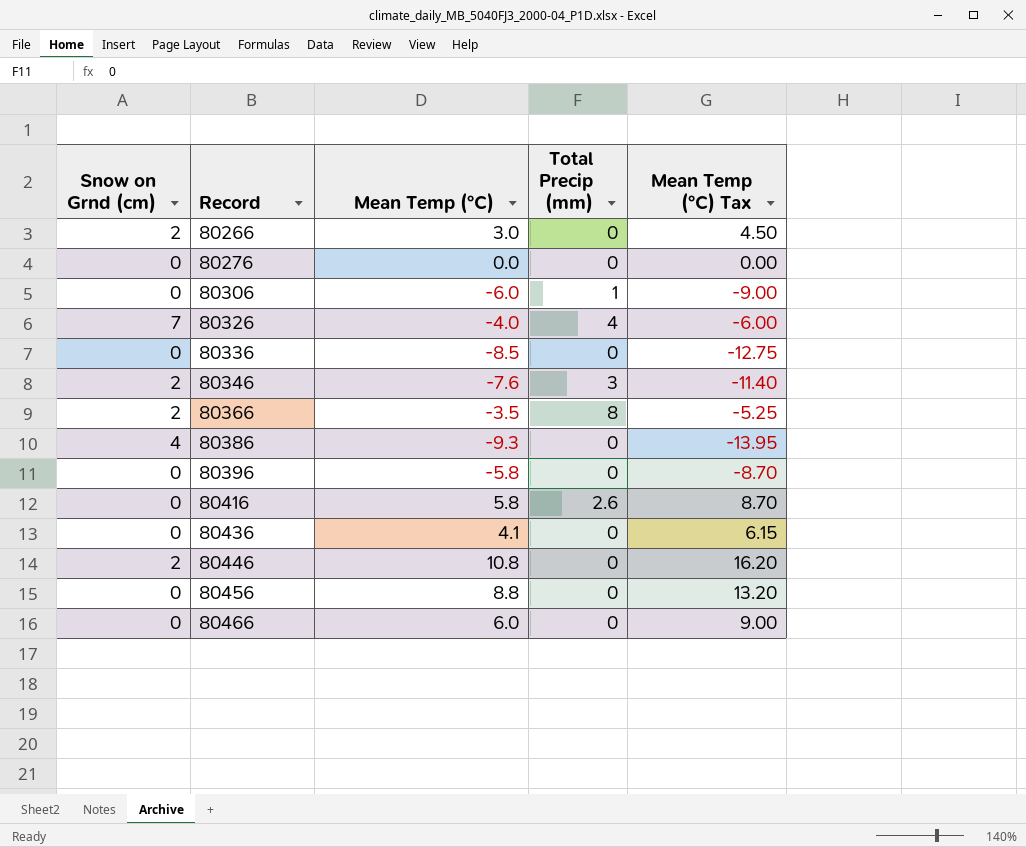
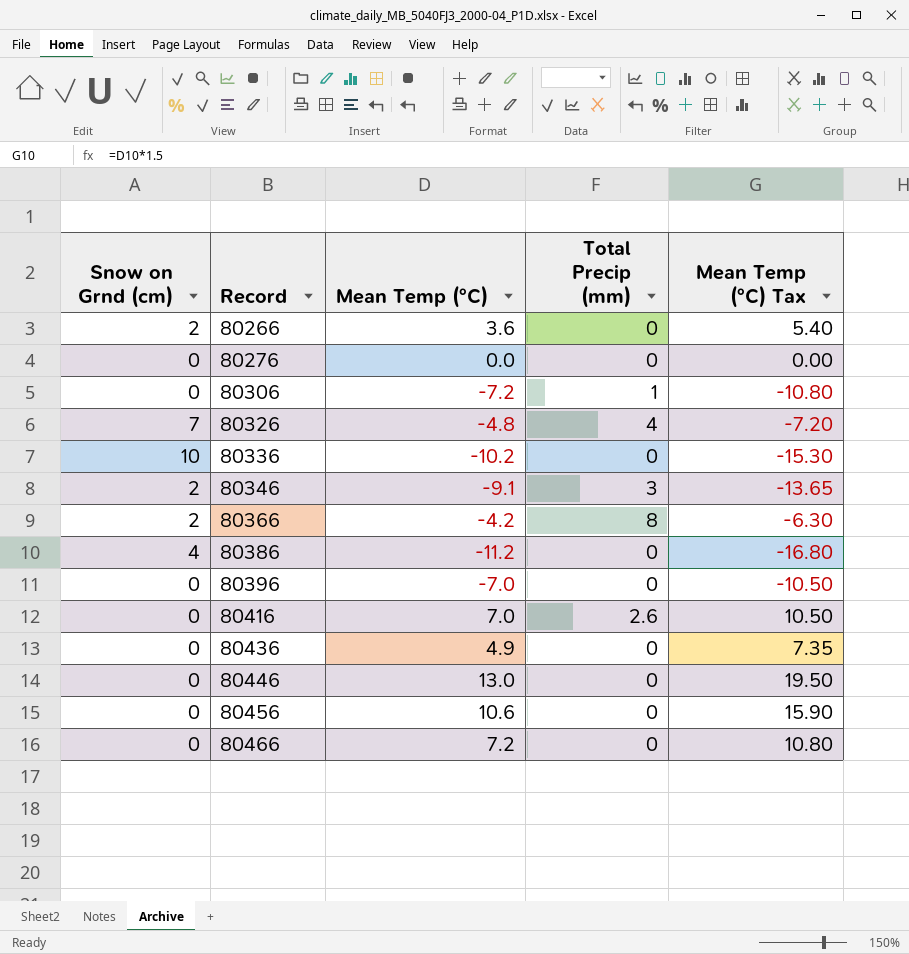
80266 | Mean Temp (°C): 3.0 -> 3.6
80266 | Mean Temp (°C) Tax: 4.50 -> 5.40
80306 | Mean Temp (°C): -6.0 -> -7.2
80306 | Mean Temp (°C) Tax: -9.00 -> -10.80
80326 | Mean Temp (°C): -4.0 -> -4.8
80326 | Mean Temp (°C) Tax: -6.00 -> -7.20
80336 | Snow on Grnd (cm): 0 -> 10
80336 | Mean Temp (°C): -8.5 -> -10.2
80336 | Mean Temp (°C) Tax: -12.75 -> -15.30
80346 | Mean Temp (°C): -7.6 -> -9.1
80346 | Mean Temp (°C) Tax: -11.40 -> -13.65
80366 | Mean Temp (°C): -3.5 -> -4.2
80366 | Mean Temp (°C) Tax: -5.25 -> -6.30
80386 | Mean Temp (°C): -9.3 -> -11.2
80386 | Mean Temp (°C) Tax: -13.95 -> -16.80
80396 | Mean Temp (°C): -5.8 -> -7.0
80396 | Mean Temp (°C) Tax: -8.70 -> -10.50
80416 | Mean Temp (°C): 5.8 -> 7.0
80416 | Mean Temp (°C) Tax: 8.70 -> 10.50
80436 | Mean Temp (°C): 4.1 -> 4.9
80436 | Mean Temp (°C) Tax: 6.15 -> 7.35
80446 | Snow on Grnd (cm): 2 -> 0
80446 | Mean Temp (°C): 10.8 -> 13.0
80446 | Mean Temp (°C) Tax: 16.20 -> 19.50
80456 | Mean Temp (°C): 8.8 -> 10.6
80456 | Mean Temp (°C) Tax: 13.20 -> 15.90
80466 | Mean Temp (°C): 6.0 -> 7.2
80466 | Mean Temp (°C) Tax: 9.00 -> 10.80

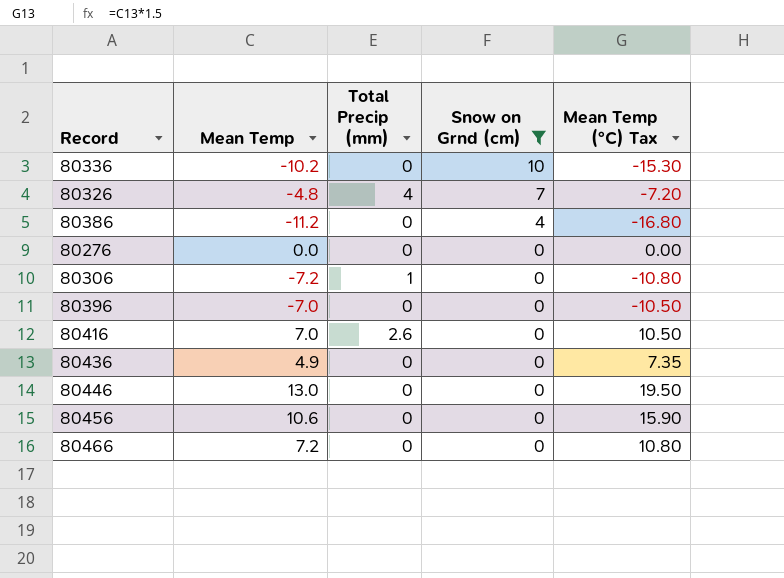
filter: none -> Snow on Grnd (cm) != 2
row order: Record ascending -> Snow on Grnd (cm) descending
column name: Mean Temp (°C) -> Mean Temp
column Snow on Grnd (cm) | position: 1 -> 4

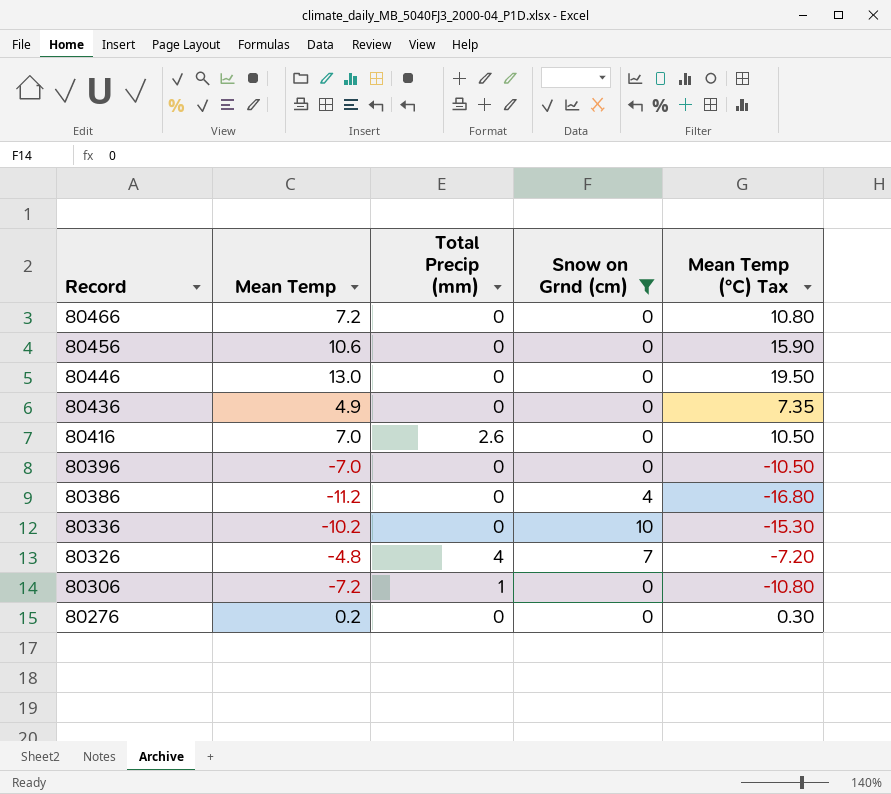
row order: Snow on Grnd (cm) descending -> Record descending
80276 | Mean Temp: 0.0 -> 0.2
80276 | Mean Temp (°C) Tax: 0.00 -> 0.30

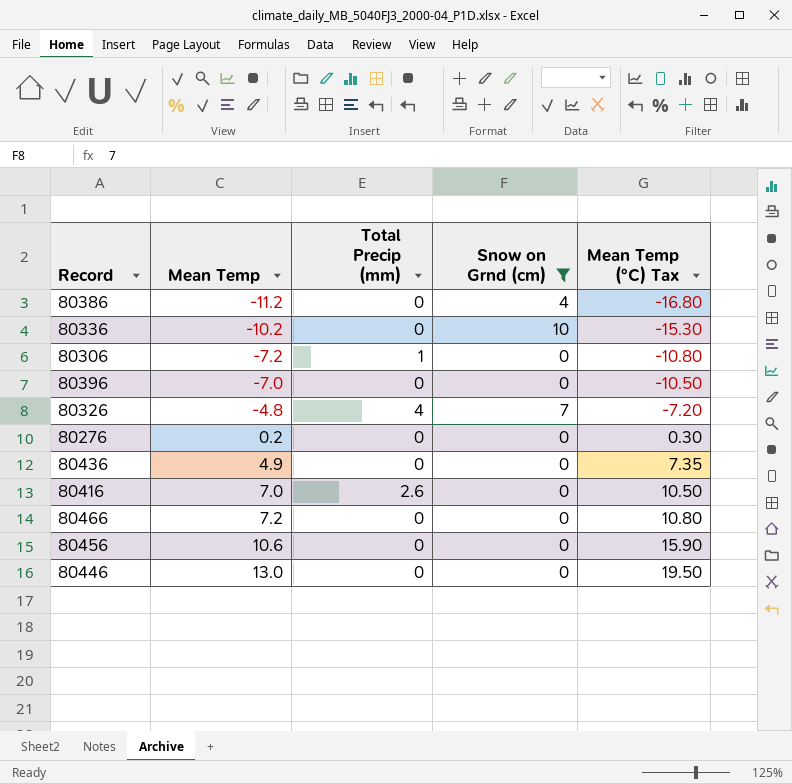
row order: Record descending -> Mean Temp ascending

